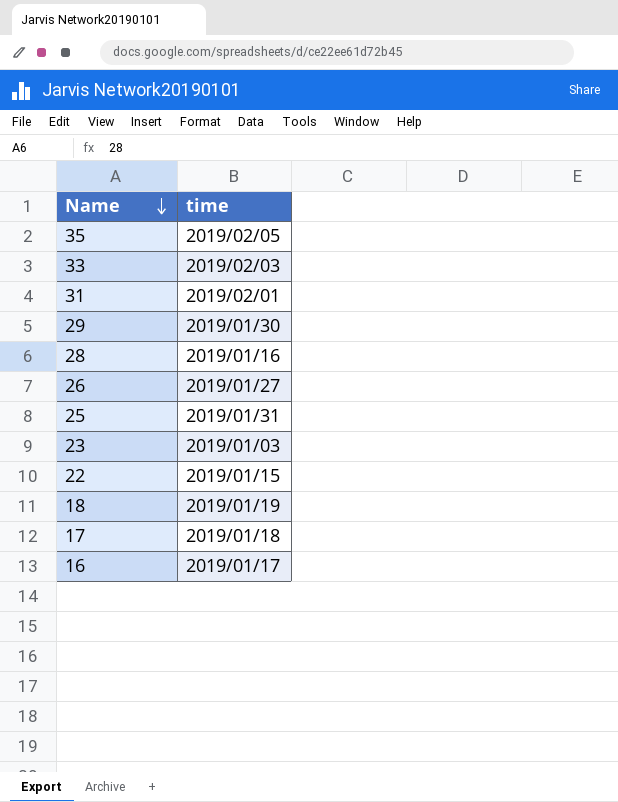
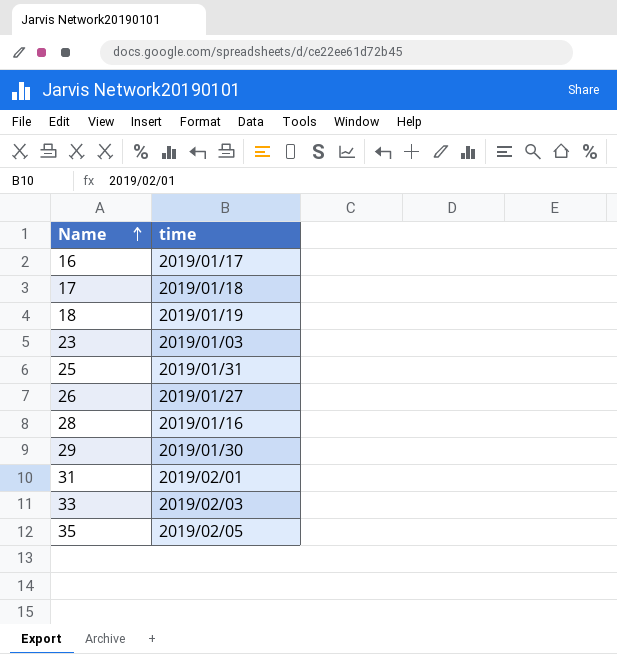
row order: Name descending -> Name ascending
row 22: 2019/01/15 -> none

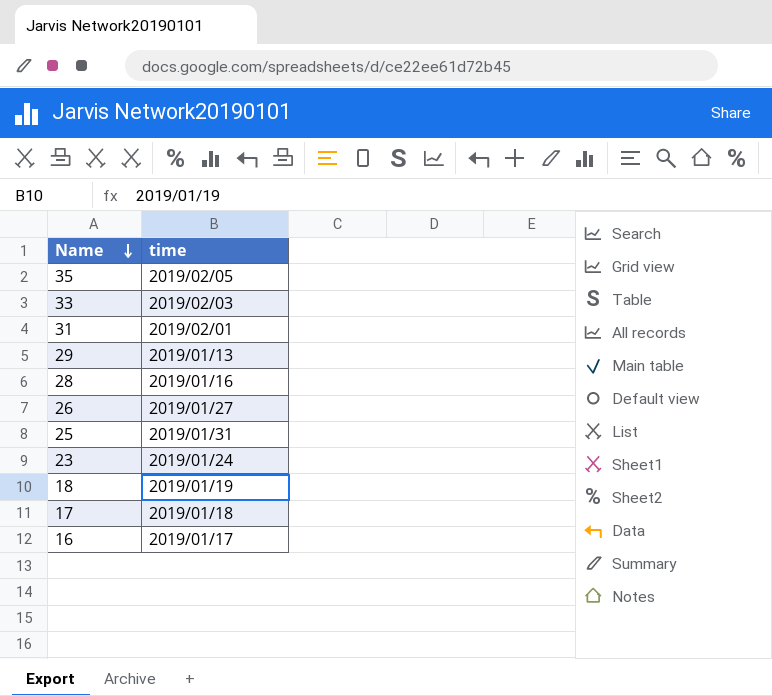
row order: Name ascending -> Name descending
29 | time: 2019/01/30 -> 2019/01/13
23 | time: 2019/01/03 -> 2019/01/24

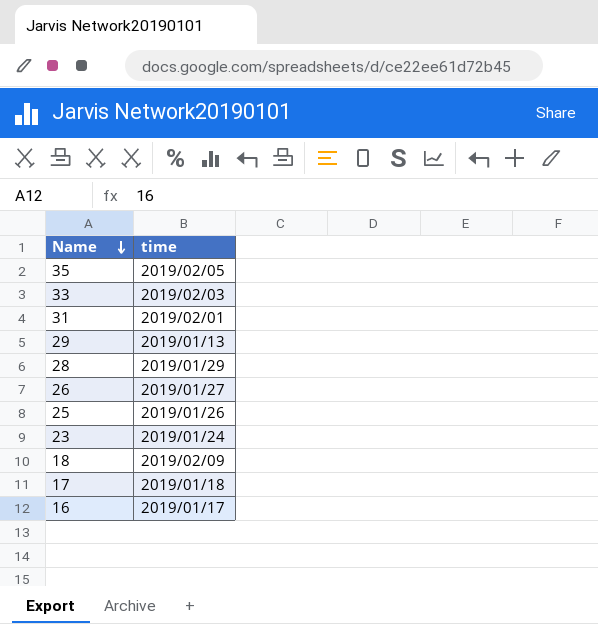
28 | time: 2019/01/16 -> 2019/01/29
25 | time: 2019/01/31 -> 2019/01/26
18 | time: 2019/01/19 -> 2019/02/09

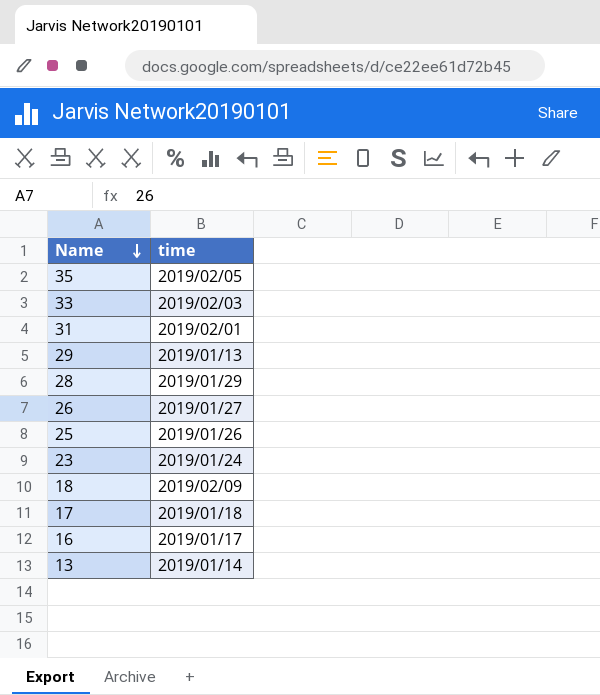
row 13: none -> 2019/01/14

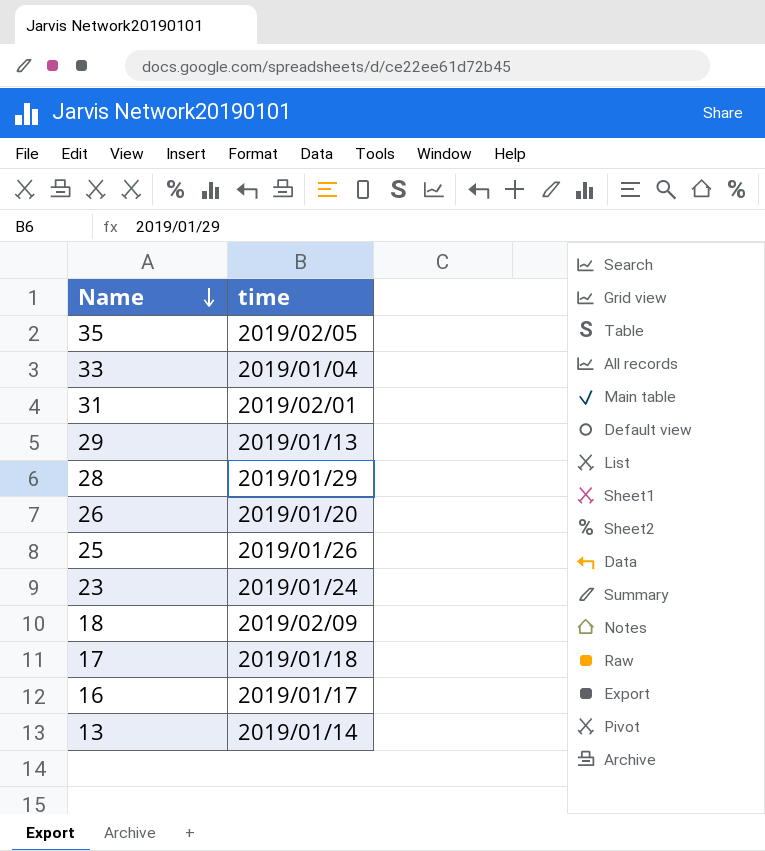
33 | time: 2019/02/03 -> 2019/01/04
26 | time: 2019/01/27 -> 2019/01/20

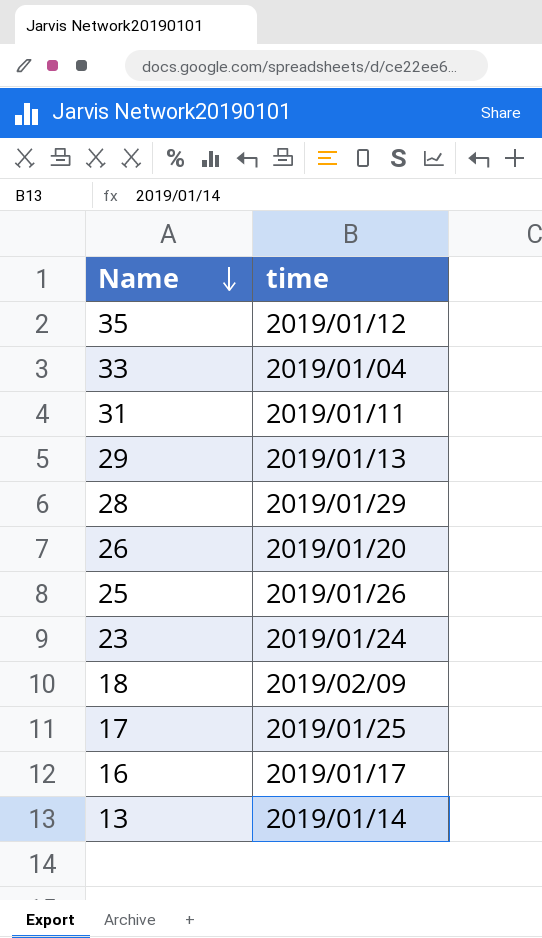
35 | time: 2019/02/05 -> 2019/01/12
31 | time: 2019/02/01 -> 2019/01/11
17 | time: 2019/01/18 -> 2019/01/25

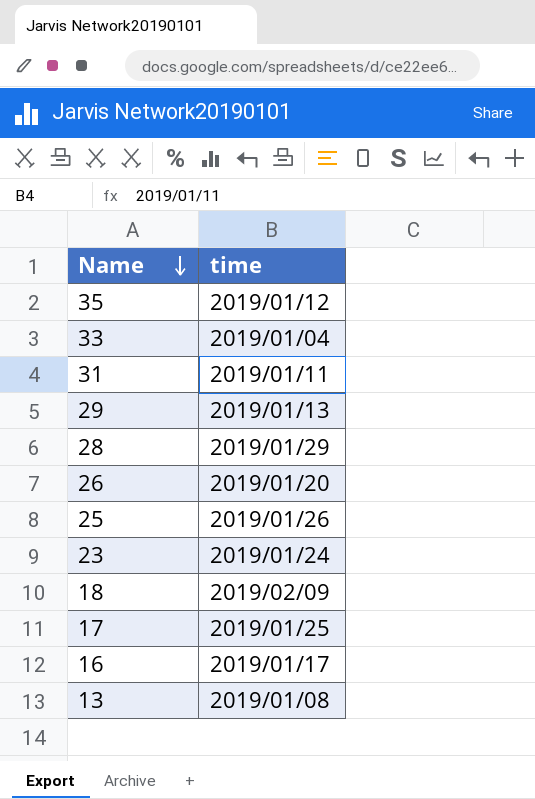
13 | time: 2019/01/14 -> 2019/01/08

